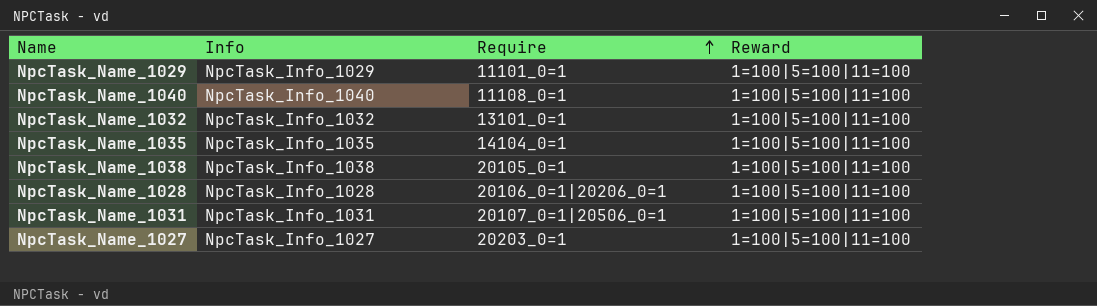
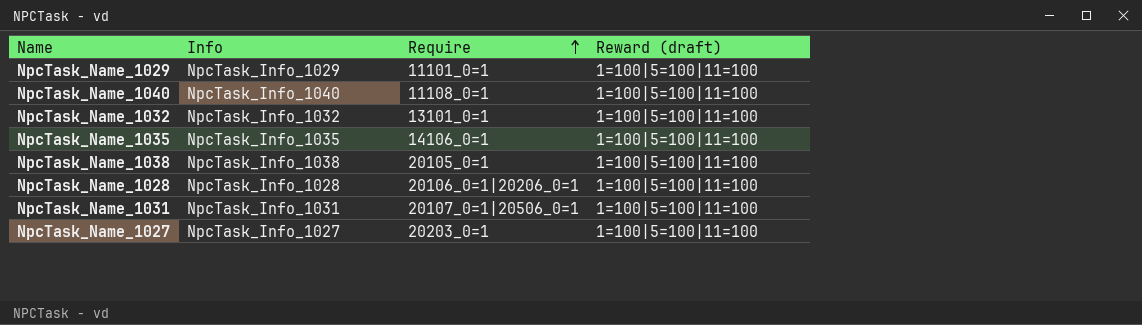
column name: Reward -> Reward (draft)
NpcTask_Name_1035 | Require: 14104_0=1 -> 14106_0=1

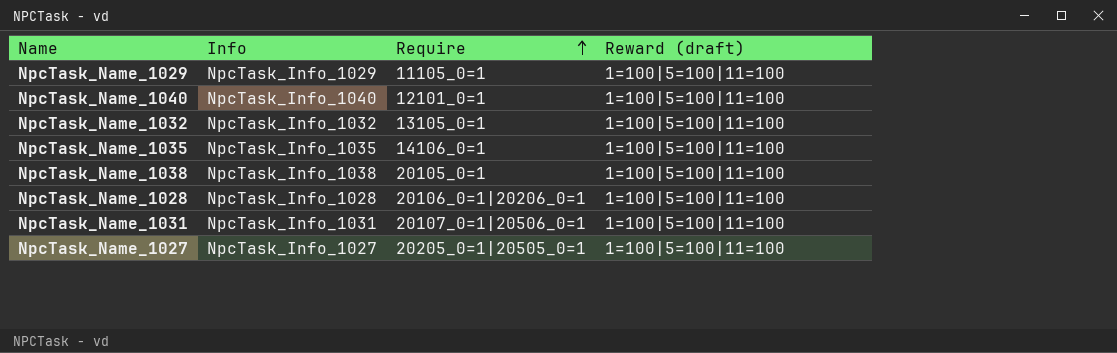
NpcTask_Name_1029 | Require: 11101_0=1 -> 11105_0=1
NpcTask_Name_1040 | Require: 11108_0=1 -> 12101_0=1
NpcTask_Name_1032 | Require: 13101_0=1 -> 13105_0=1
NpcTask_Name_1027 | Require: 20203_0=1 -> 20205_0=1|20505_0=1

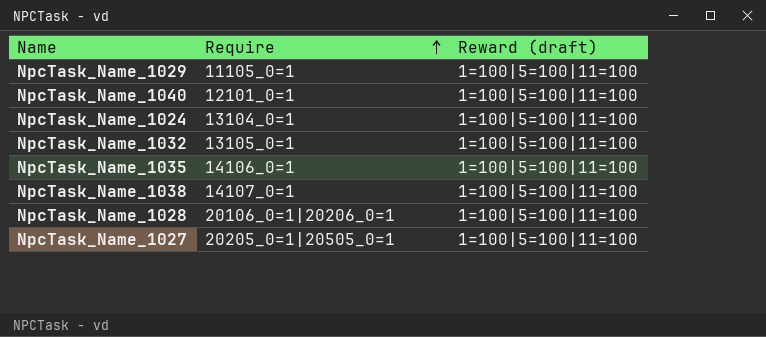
column Info | position: 2 -> none
row NpcTask_Name_1031: NpcTask_Info_1031 | 20107_0=1|20506_0=1 | 1=100|5=100|11=100 -> none
row NpcTask_Name_1024: none -> 13104_0=1 | 1=100|5=100|11=100
NpcTask_Name_1038 | Require: 20105_0=1 -> 14107_0=1

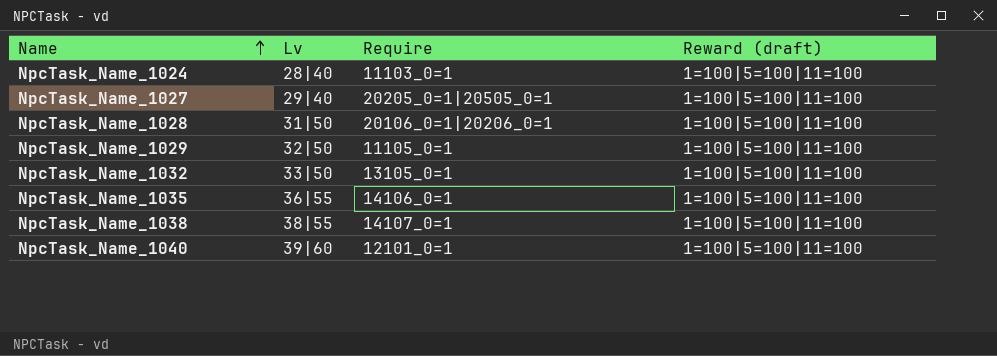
row order: Require ascending -> Name ascending
column Lv | position: none -> 2
NpcTask_Name_1024 | Require: 13104_0=1 -> 11103_0=1

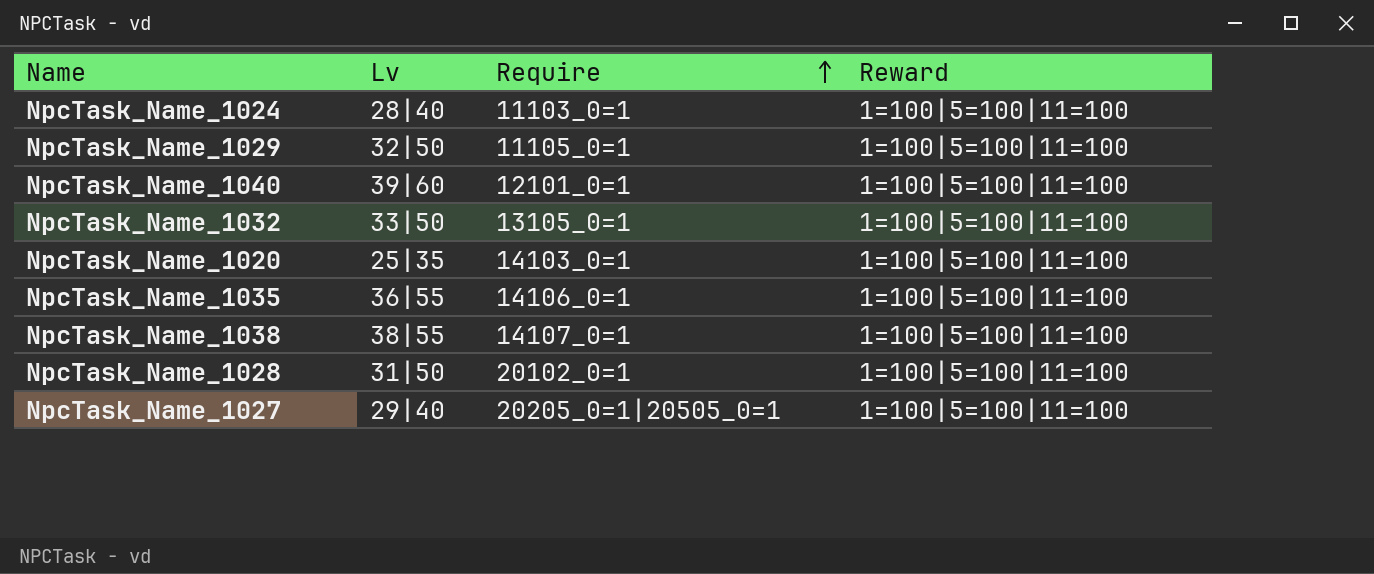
row order: Name ascending -> Require ascending
column name: Reward (draft) -> Reward
row NpcTask_Name_1020: none -> 25|35 | 14103_0=1 | 1=100|5=100|11=100
NpcTask_Name_1028 | Require: 20106_0=1|20206_0=1 -> 20102_0=1

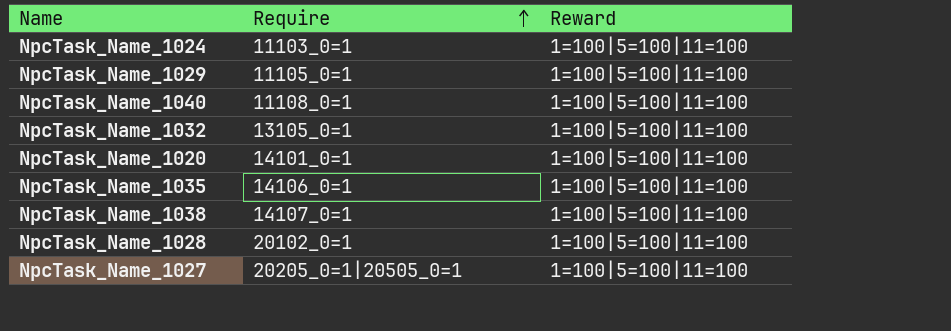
column Lv | position: 2 -> none
NpcTask_Name_1040 | Require: 12101_0=1 -> 11108_0=1
NpcTask_Name_1020 | Require: 14103_0=1 -> 14101_0=1

